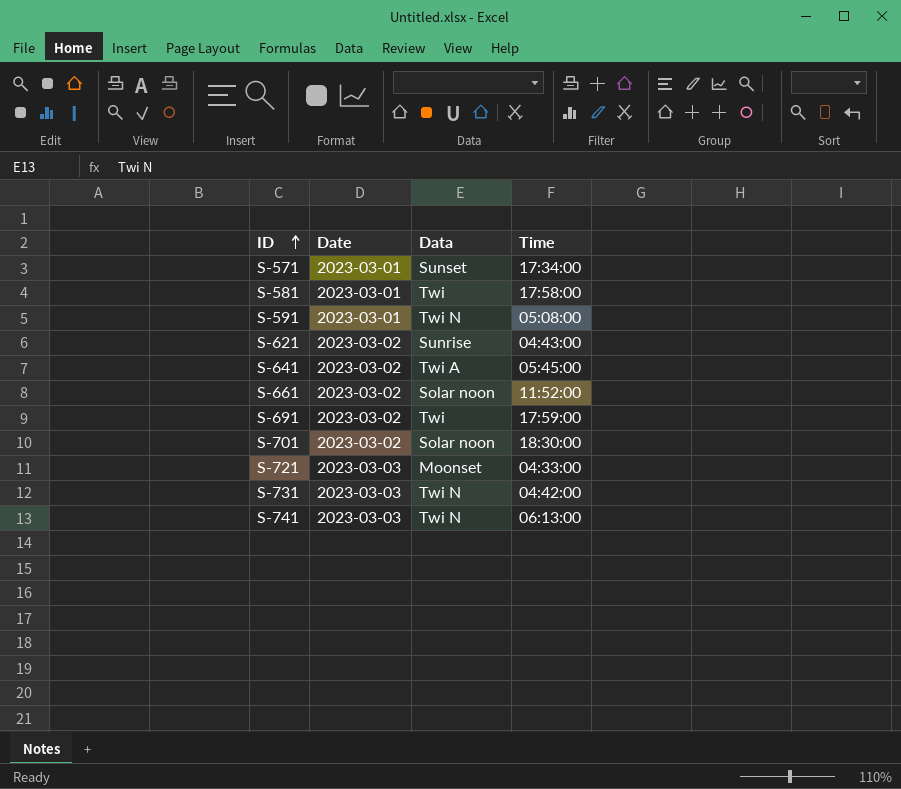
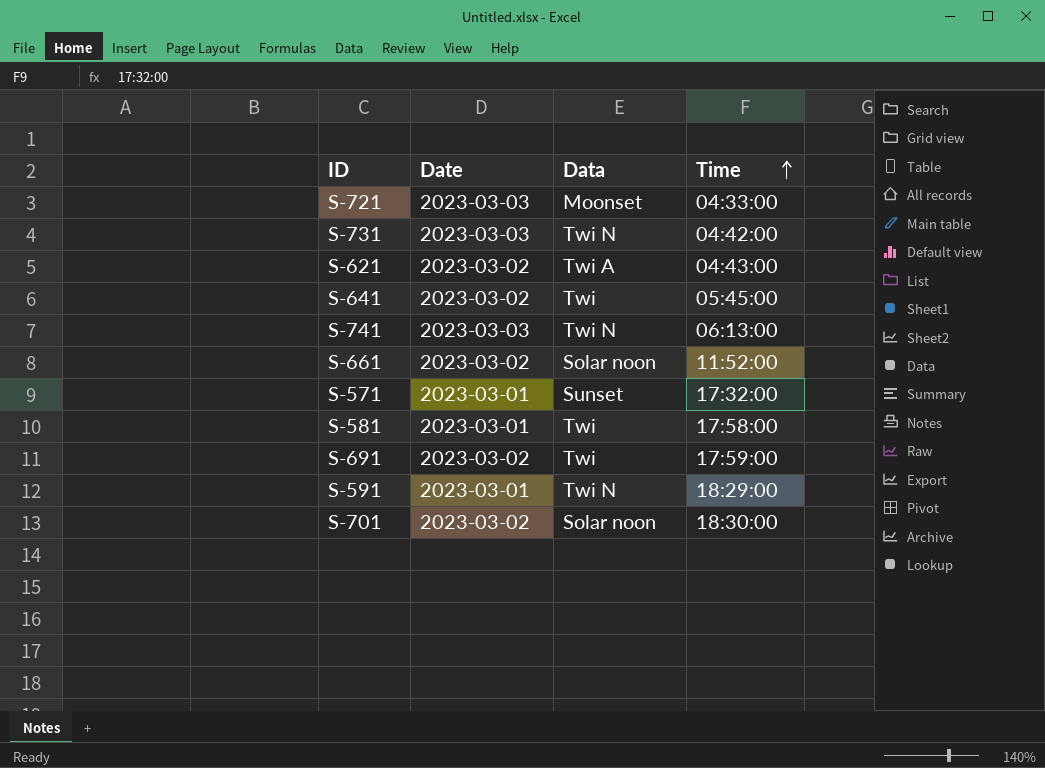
row order: ID ascending -> Time ascending
S-621 | Data: Sunrise -> Twi A
S-641 | Data: Twi A -> Twi
S-571 | Time: 17:34:00 -> 17:32:00
S-591 | Time: 05:08:00 -> 18:29:00

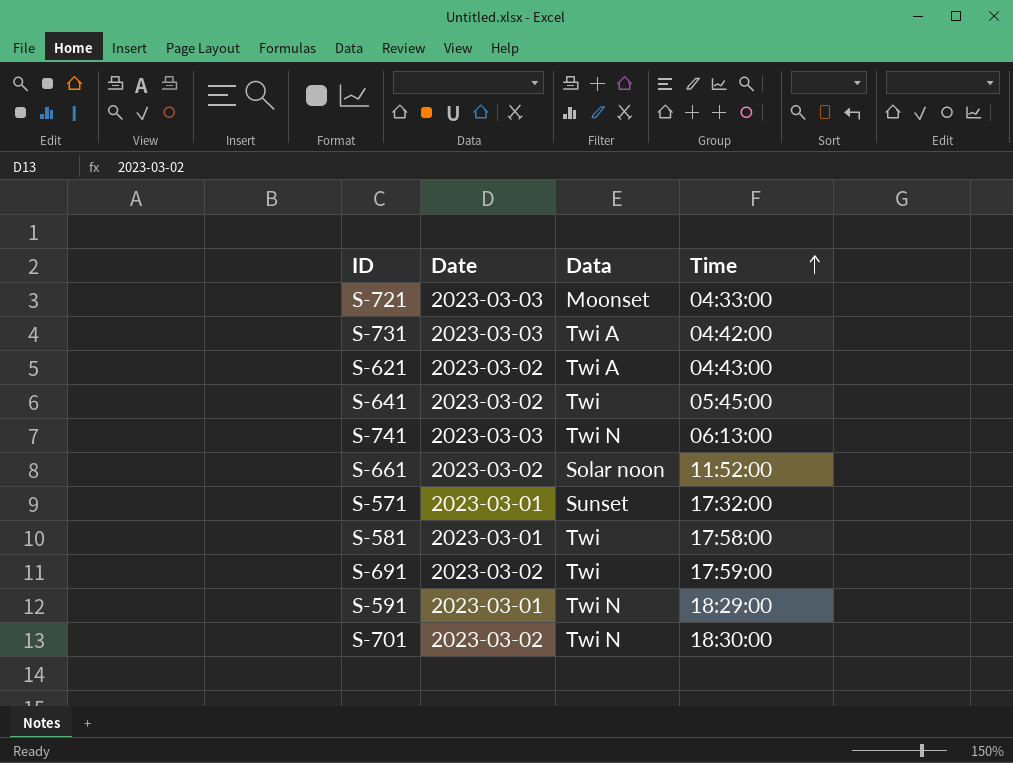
S-731 | Data: Twi N -> Twi A
S-701 | Data: Solar noon -> Twi N

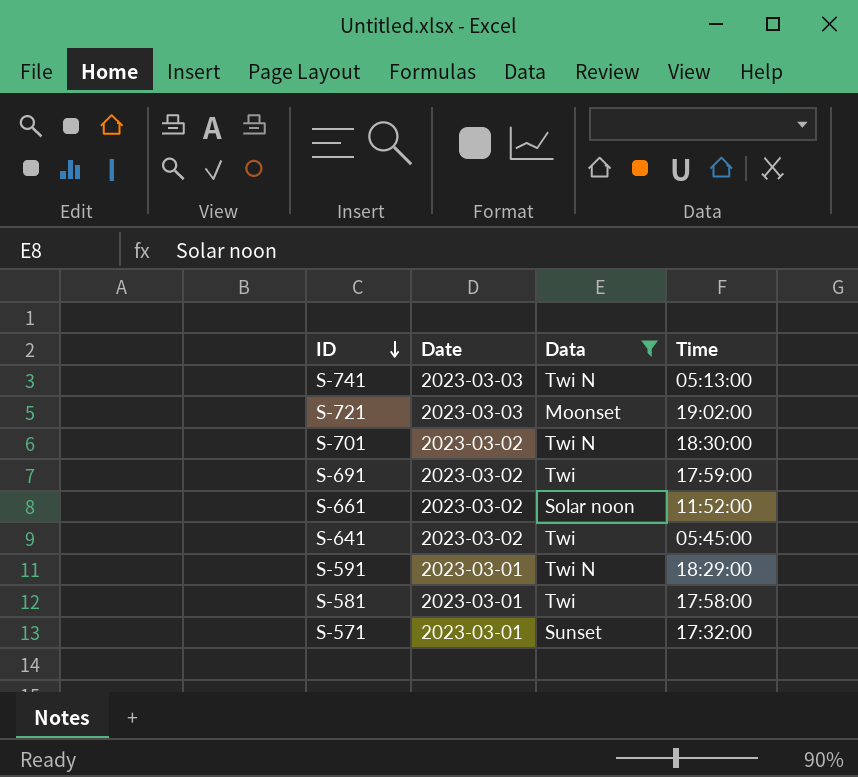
filter: none -> Data != Twi A
row order: Time ascending -> ID descending
S-741 | Time: 06:13:00 -> 05:13:00
S-721 | Time: 04:33:00 -> 19:02:00

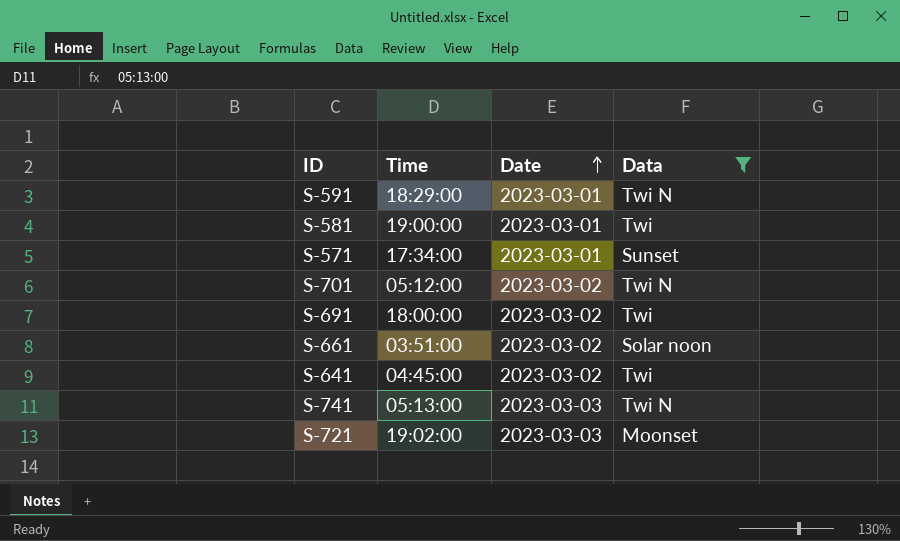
row order: ID descending -> Date ascending
column Time | position: 4 -> 2
S-581 | Time: 17:58:00 -> 19:00:00
S-571 | Time: 17:32:00 -> 17:34:00
S-701 | Time: 18:30:00 -> 05:12:00
S-691 | Time: 17:59:00 -> 18:00:00
S-661 | Time: 11:52:00 -> 03:51:00
S-641 | Time: 05:45:00 -> 04:45:00

